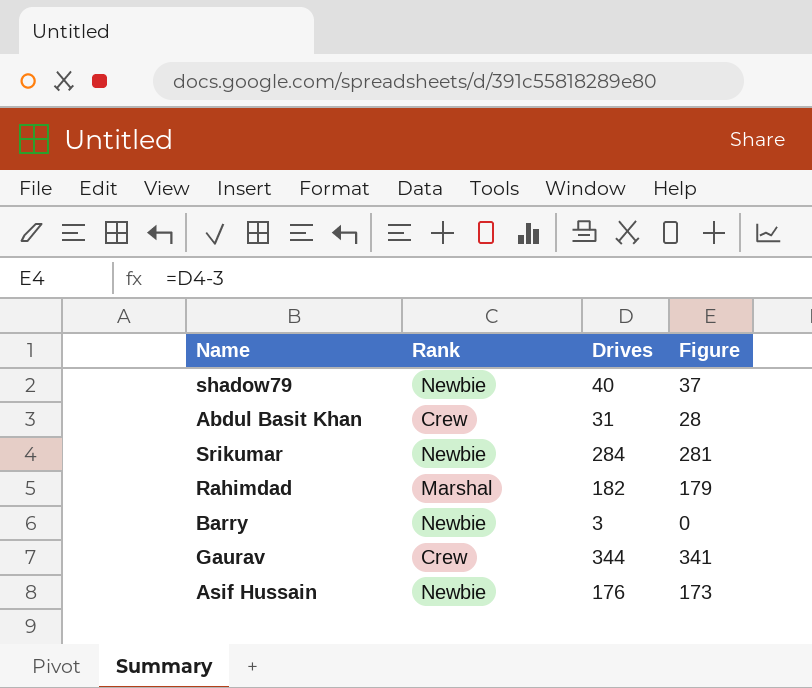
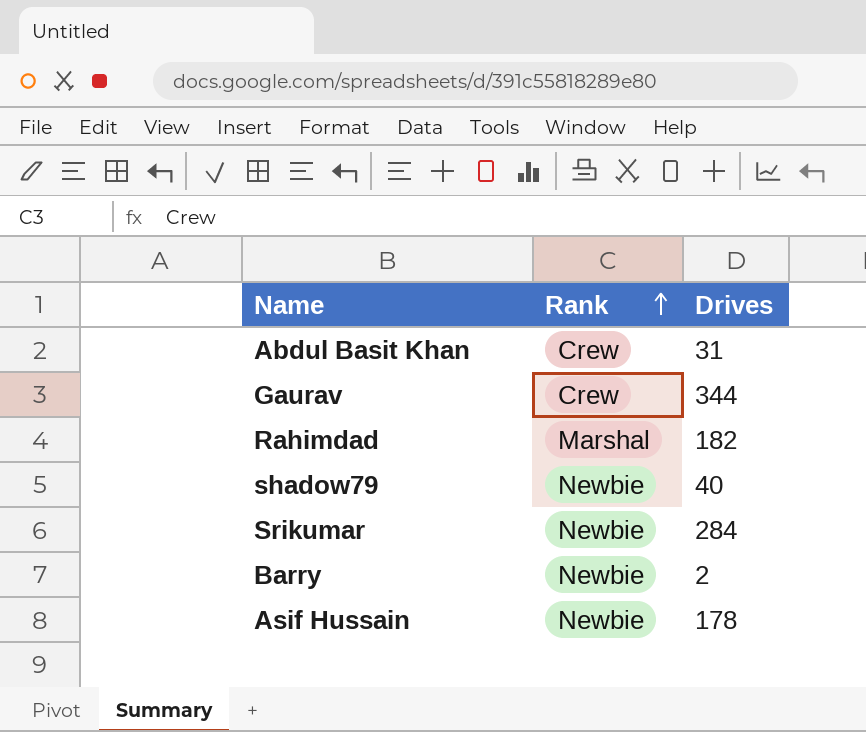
row order: none -> Rank ascending
column Figure | formula: [Drives] - 3 -> none
Barry | Drives: 3 -> 2
Asif Hussain | Drives: 176 -> 178

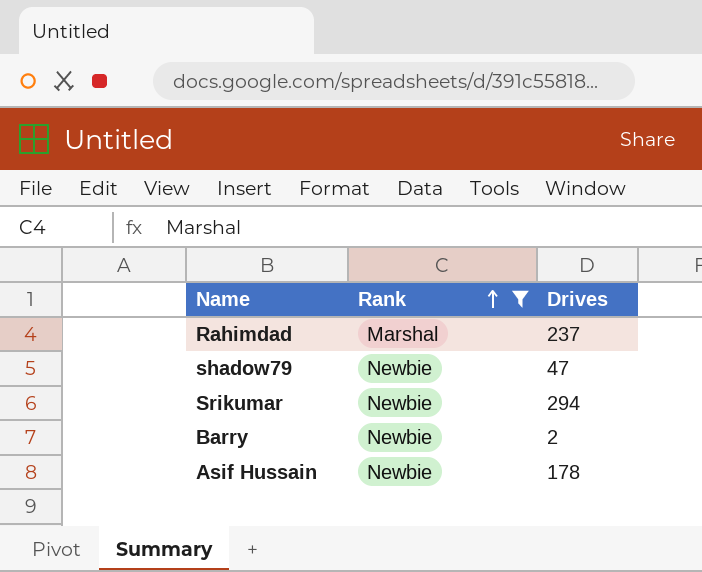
filter: none -> Rank != Crew
Rahimdad | Drives: 182 -> 237
shadow79 | Drives: 40 -> 47
Srikumar | Drives: 284 -> 294

